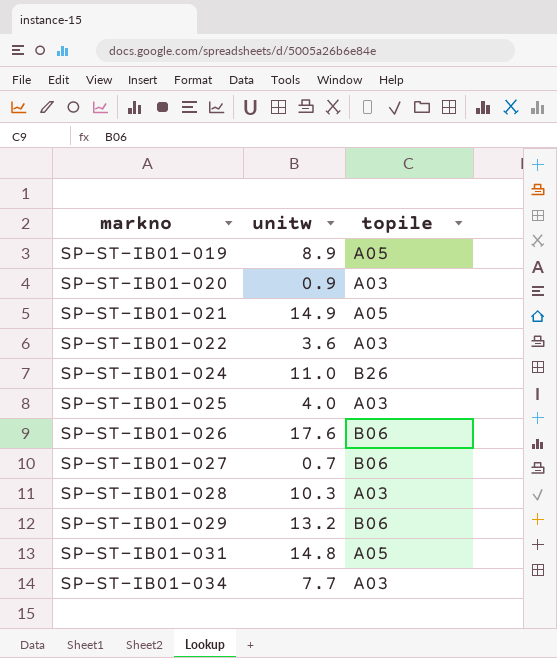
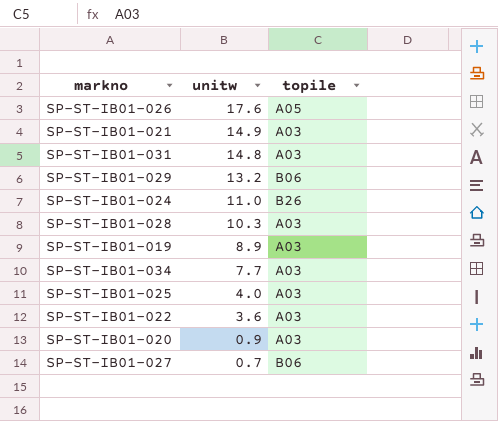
row order: markno ascending -> unitw descending
SP-ST-IB01-026 | topile: B06 -> A05
SP-ST-IB01-021 | topile: A05 -> A03
SP-ST-IB01-031 | topile: A05 -> A03
SP-ST-IB01-019 | topile: A05 -> A03

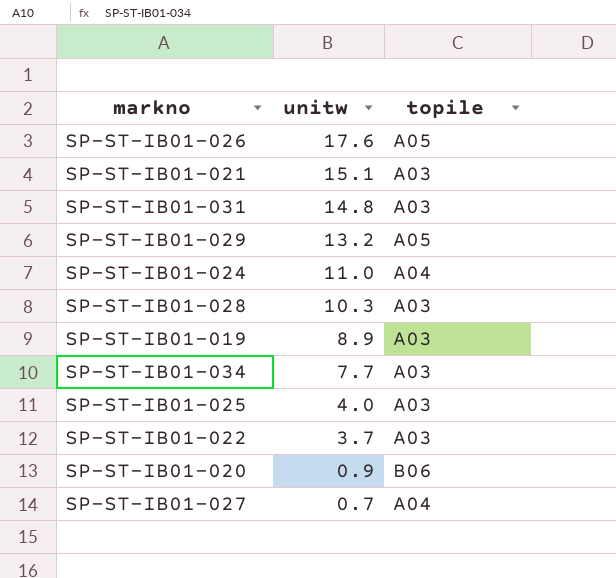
SP-ST-IB01-021 | unitw: 14.9 -> 15.1
SP-ST-IB01-029 | topile: B06 -> A05
SP-ST-IB01-024 | topile: B26 -> A04
SP-ST-IB01-022 | unitw: 3.6 -> 3.7
SP-ST-IB01-020 | topile: A03 -> B06
SP-ST-IB01-027 | topile: B06 -> A04

